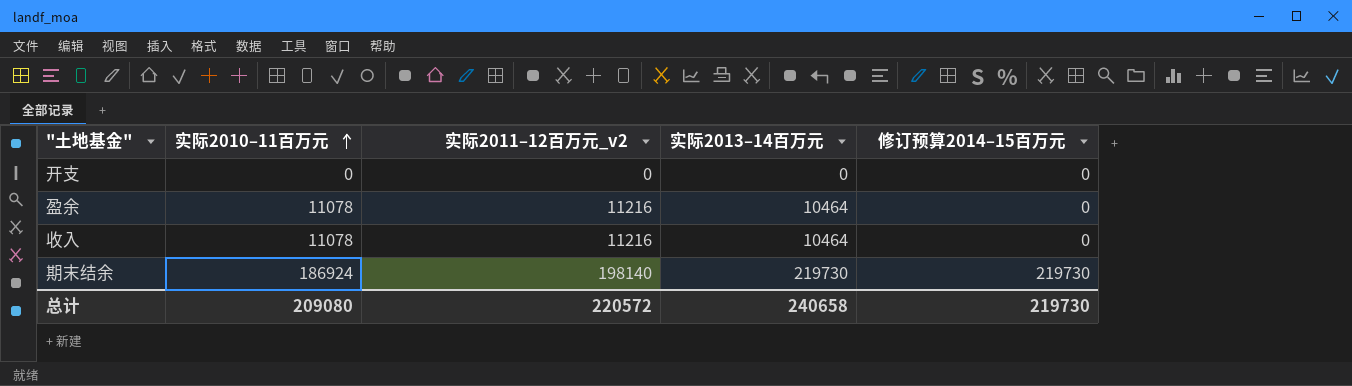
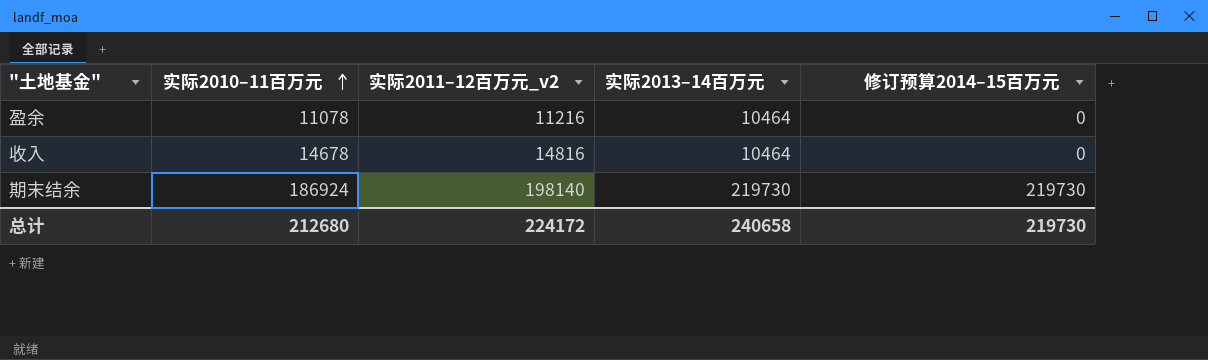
row 开支: 0 | 0 | 0 | 0 -> none
收入 | 实际2010–11百万元: 11078 -> 14678
收入 | 实际2011–12百万元_v2: 11216 -> 14816
总计 | 实际2010–11百万元: 209080 -> 212680
总计 | 实际2011–12百万元_v2: 220572 -> 224172

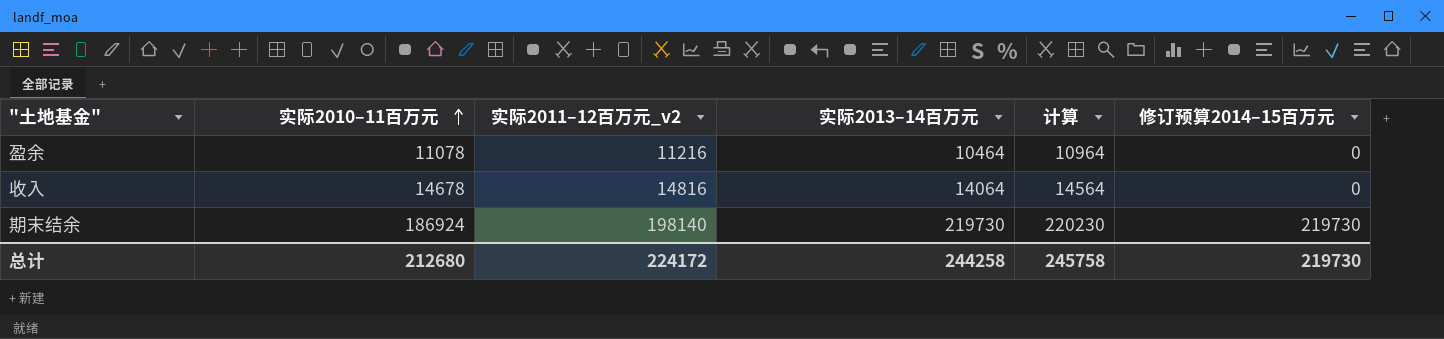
column 计算 | formula: none -> [实际2013–14百万元] + 500
收入 | 实际2013–14百万元: 10464 -> 14064
总计 | 实际2013–14百万元: 240658 -> 244258

